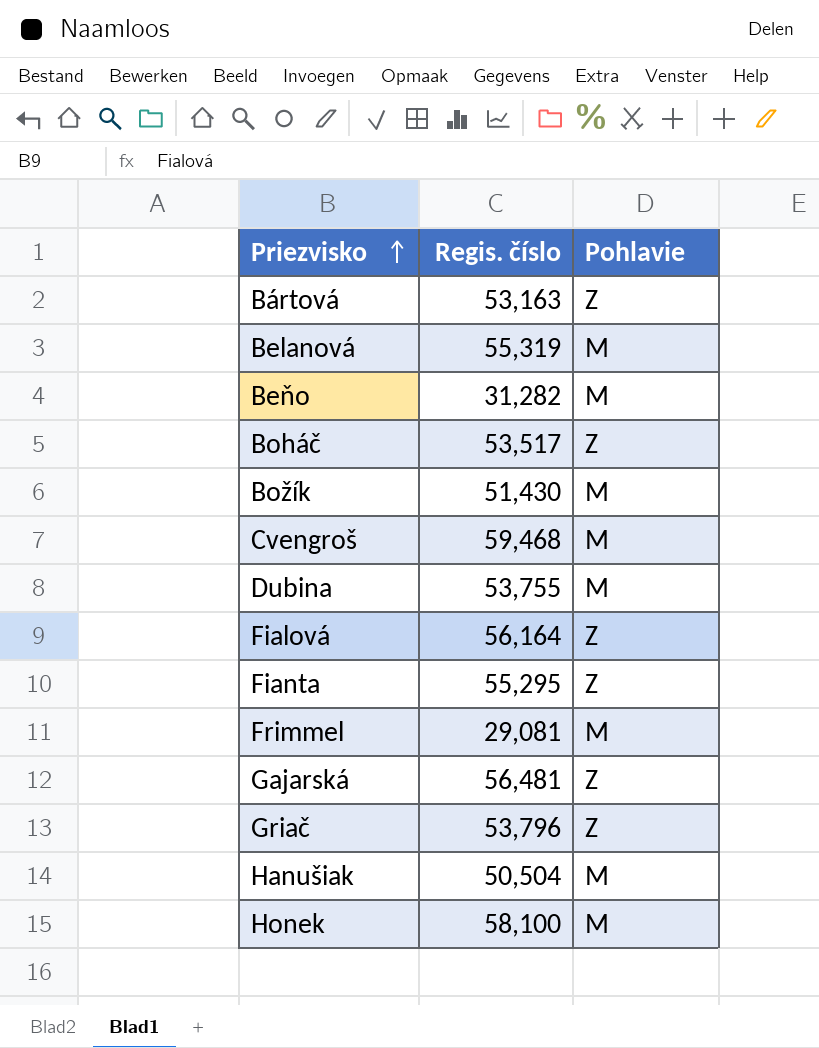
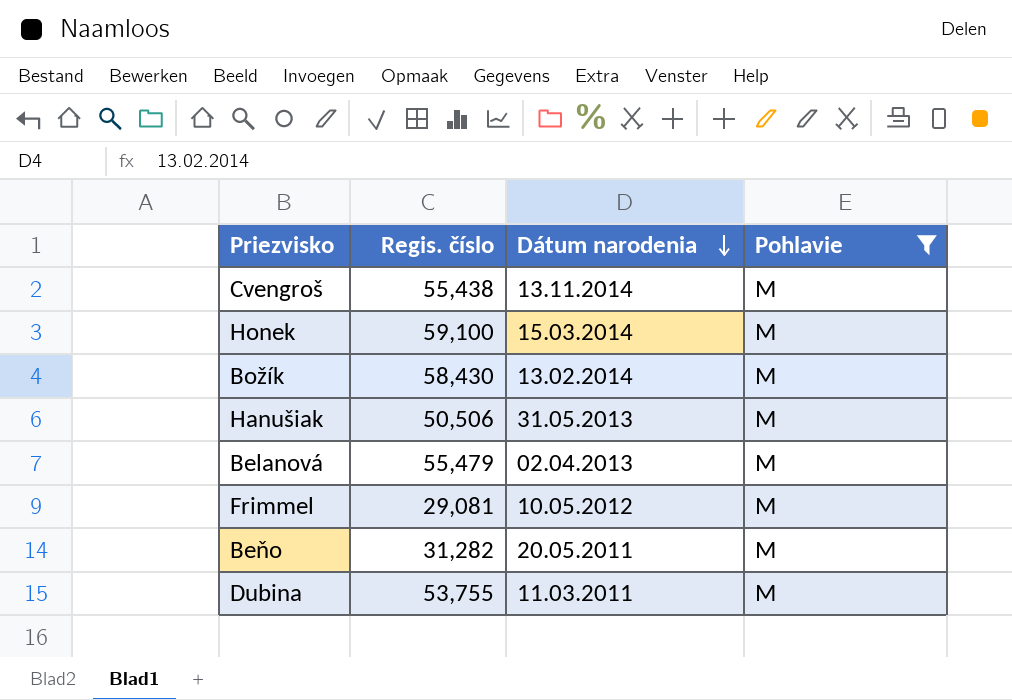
filter: none -> Pohlavie = M
row order: Priezvisko ascending -> Dátum narodenia descending
column Dátum narodenia | position: none -> 3
Cvengroš | Regis. číslo: 59,468 -> 55,438
Honek | Regis. číslo: 58,100 -> 59,100
Božík | Regis. číslo: 51,430 -> 58,430
Hanušiak | Regis. číslo: 50,504 -> 50,506
Belanová | Regis. číslo: 55,319 -> 55,479

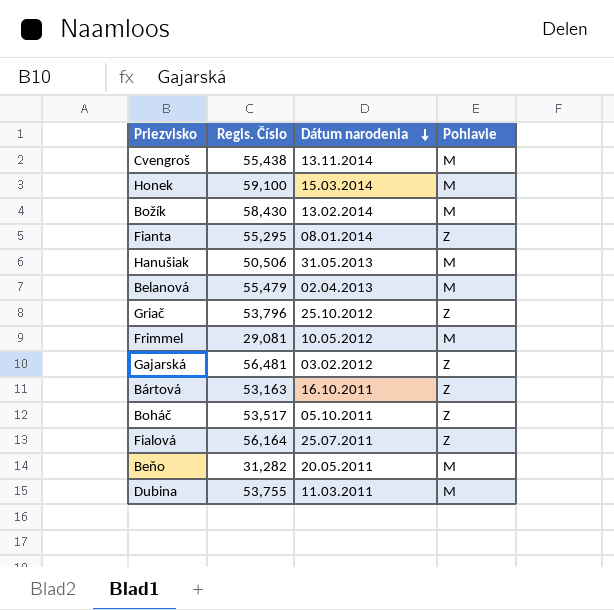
filter: Pohlavie = M -> none
column name: Regis. číslo -> Regis. Číslo

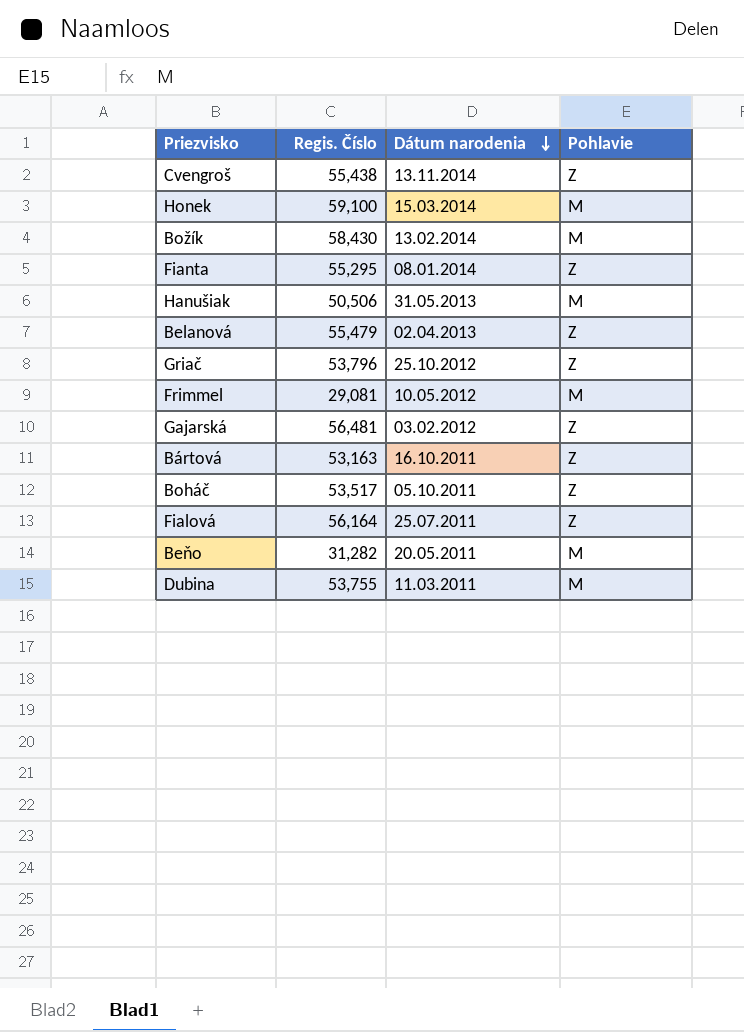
Cvengroš | Pohlavie: M -> Z
Belanová | Pohlavie: M -> Z

